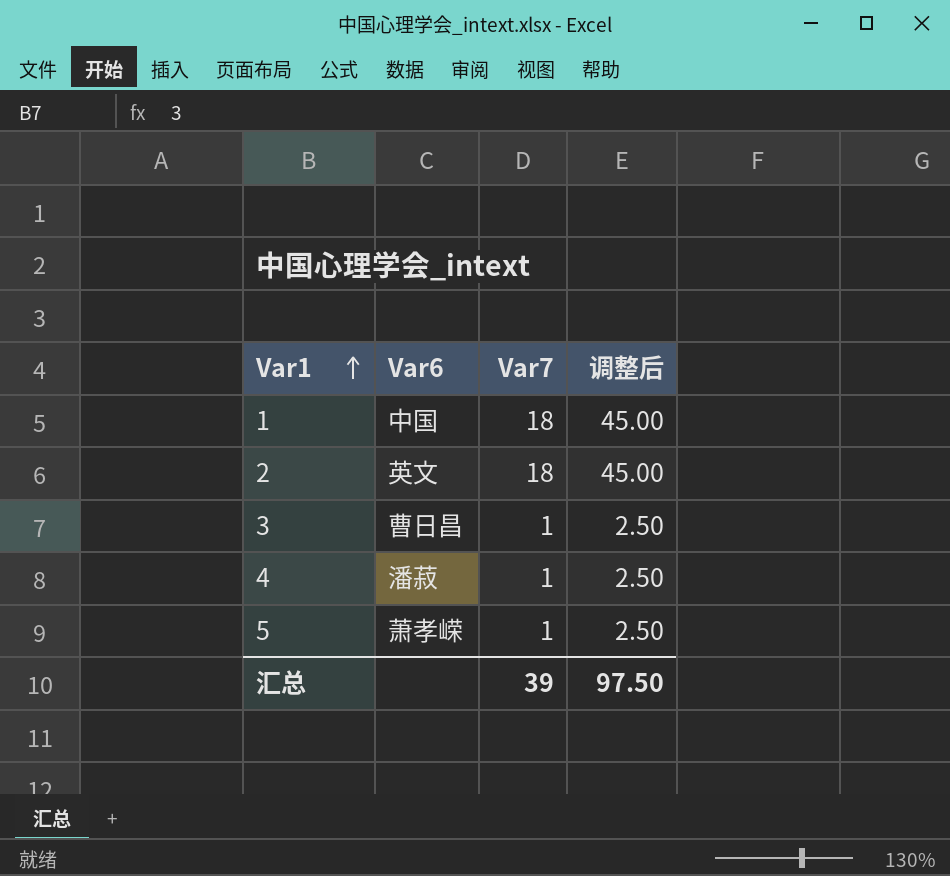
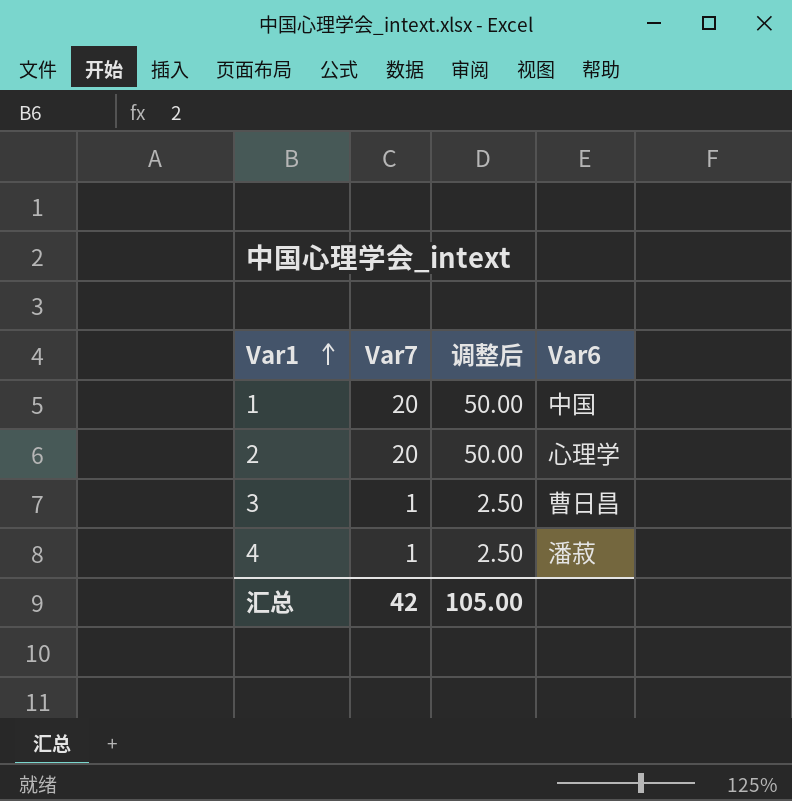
column Var6 | position: 2 -> 4
row 5: 萧孝嵘 | 1 | 2.50 -> none
1 | Var7: 18 -> 20
1 | 调整后: 45.00 -> 50.00
2 | Var7: 18 -> 20
2 | 调整后: 45.00 -> 50.00
2 | Var6: 英文 -> 心理学
汇总 | Var7: 39 -> 42
汇总 | 调整后: 97.50 -> 105.00

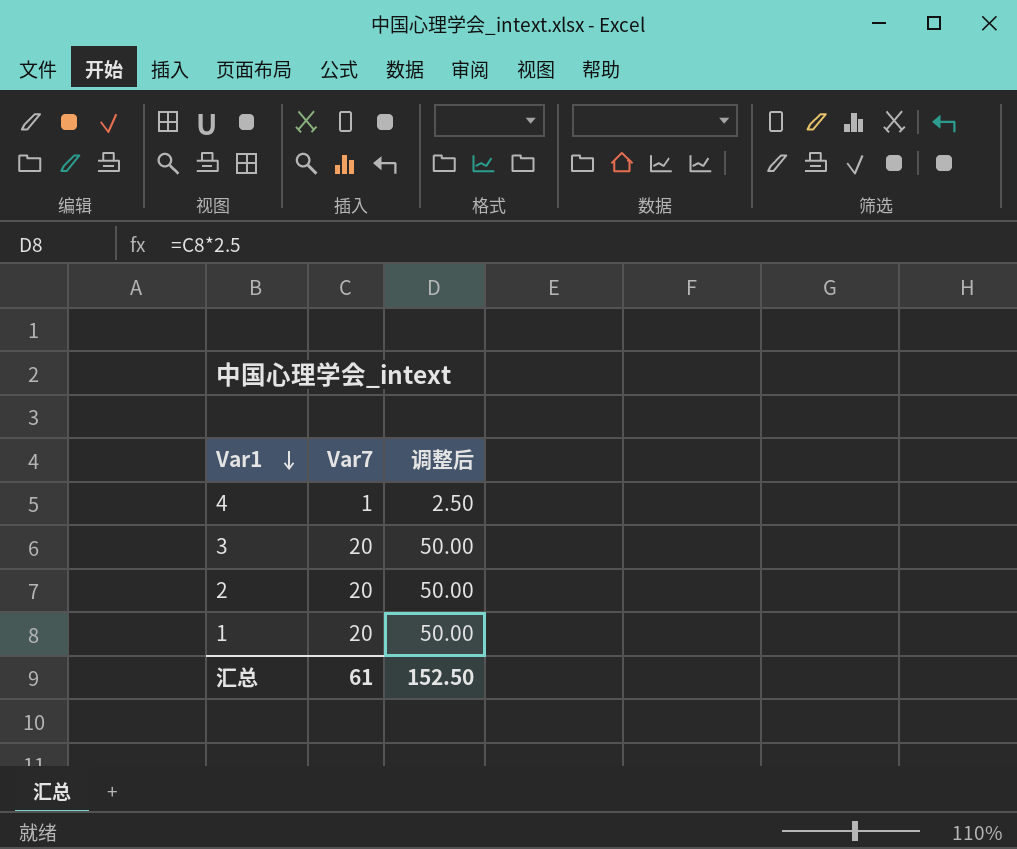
row order: Var1 ascending -> Var1 descending
column Var6 | position: 4 -> none
3 | Var7: 1 -> 20
3 | 调整后: 2.50 -> 50.00
汇总 | Var7: 42 -> 61
汇总 | 调整后: 105.00 -> 152.50

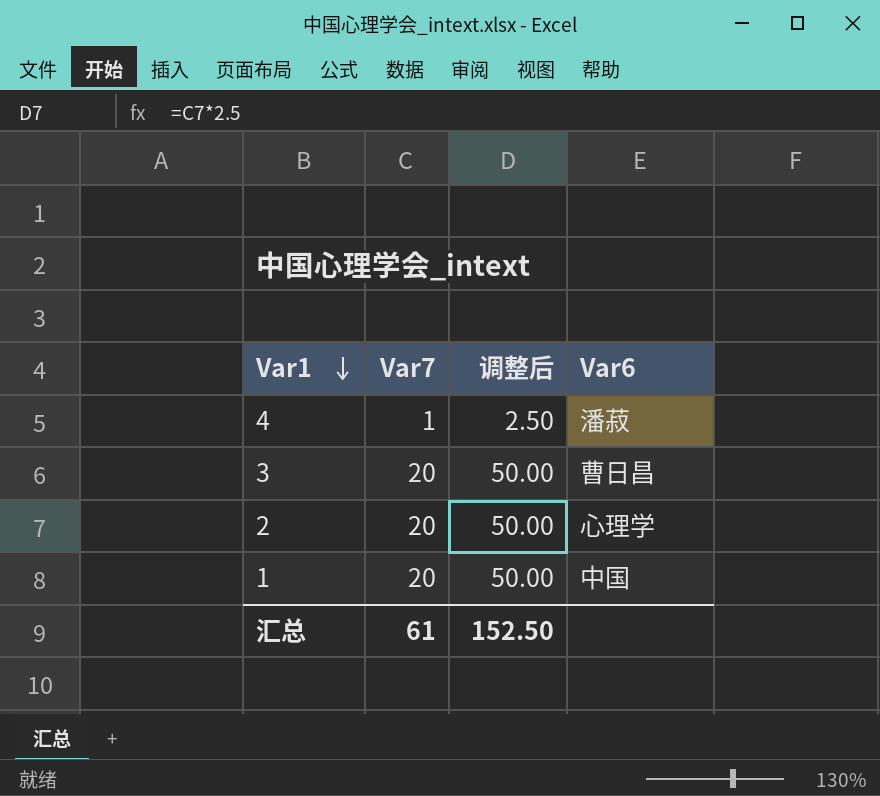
column Var6 | position: none -> 4

